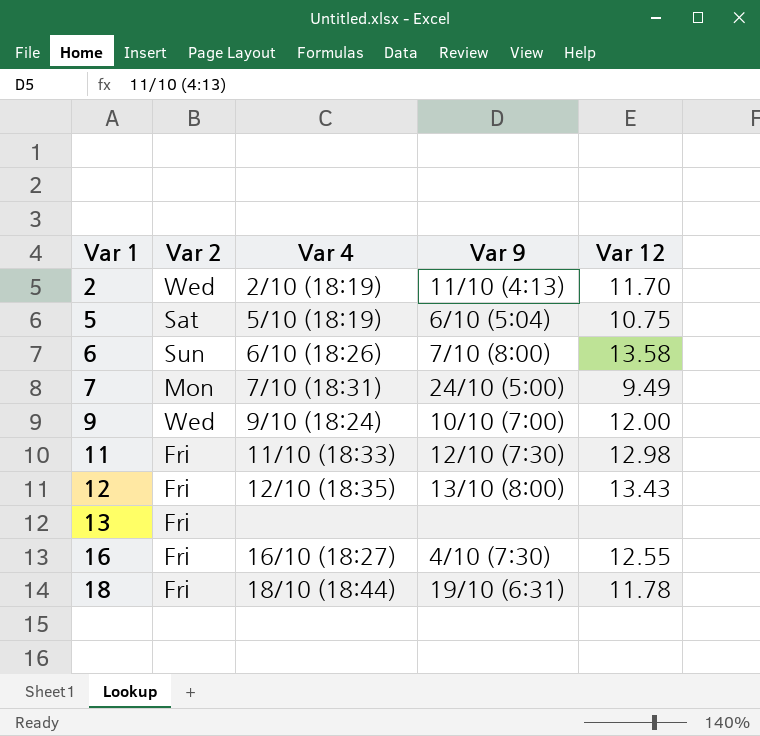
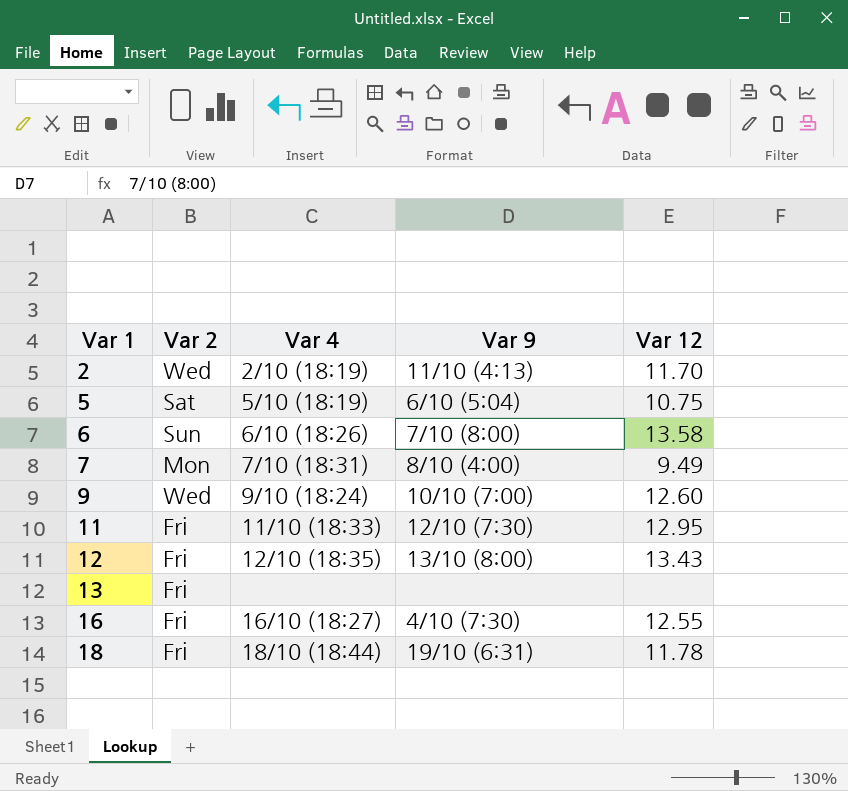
7 | Var 9: 24/10 (5:00) -> 8/10 (4:00)
9 | Var 12: 12.00 -> 12.60
11 | Var 12: 12.98 -> 12.95

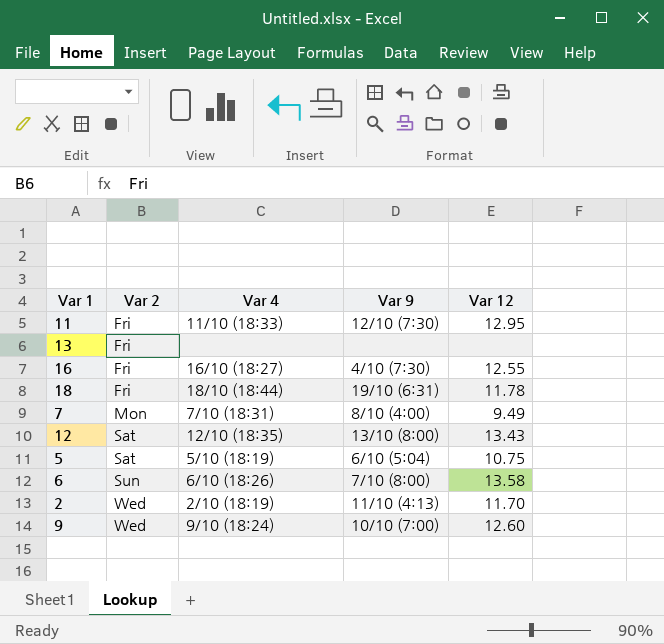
row order: Var 1 ascending -> Var 2 ascending
12 | Var 2: Fri -> Sat

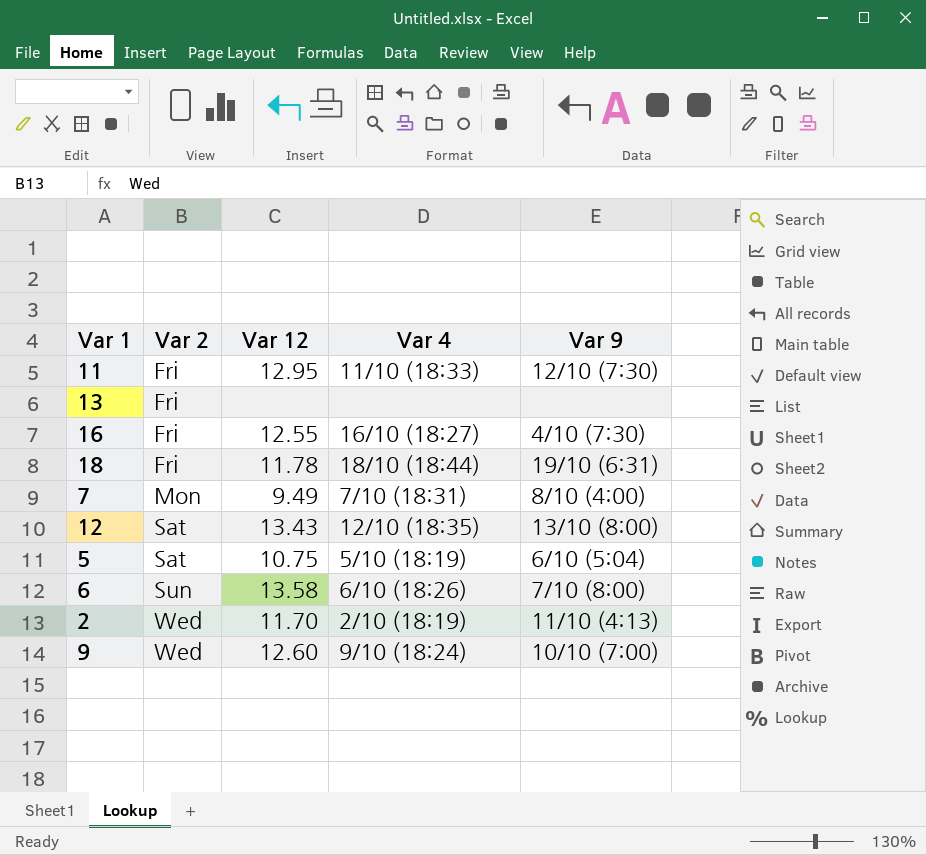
column Var 12 | position: 5 -> 3

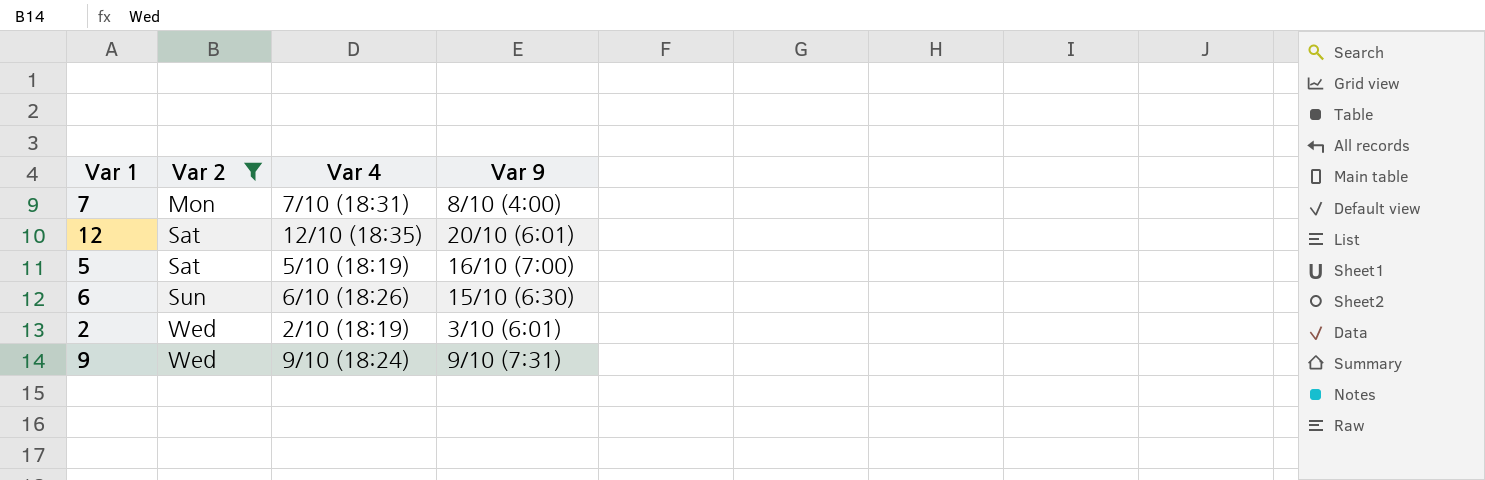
filter: none -> Var 2 != Fri
column Var 12 | position: 3 -> none
12 | Var 9: 13/10 (8:00) -> 20/10 (6:01)
5 | Var 9: 6/10 (5:04) -> 16/10 (7:00)
6 | Var 9: 7/10 (8:00) -> 15/10 (6:30)
2 | Var 9: 11/10 (4:13) -> 3/10 (6:01)
9 | Var 9: 10/10 (7:00) -> 9/10 (7:31)

